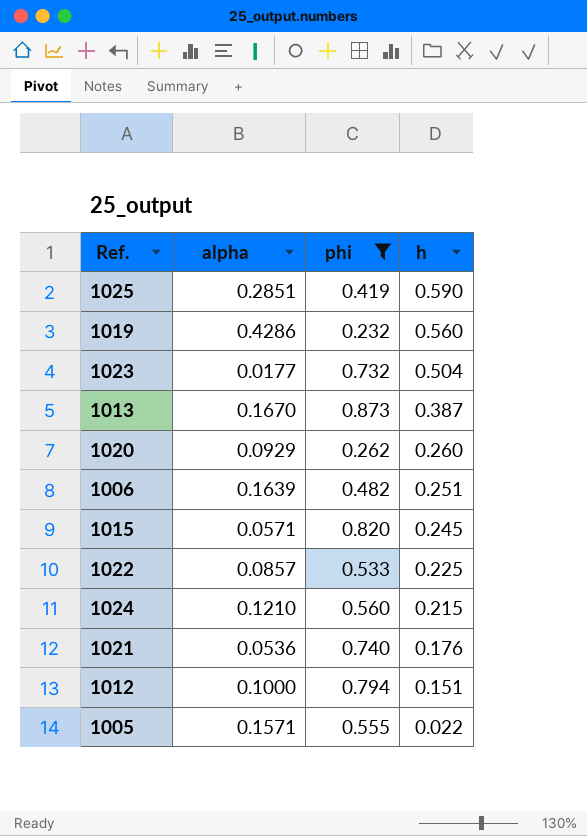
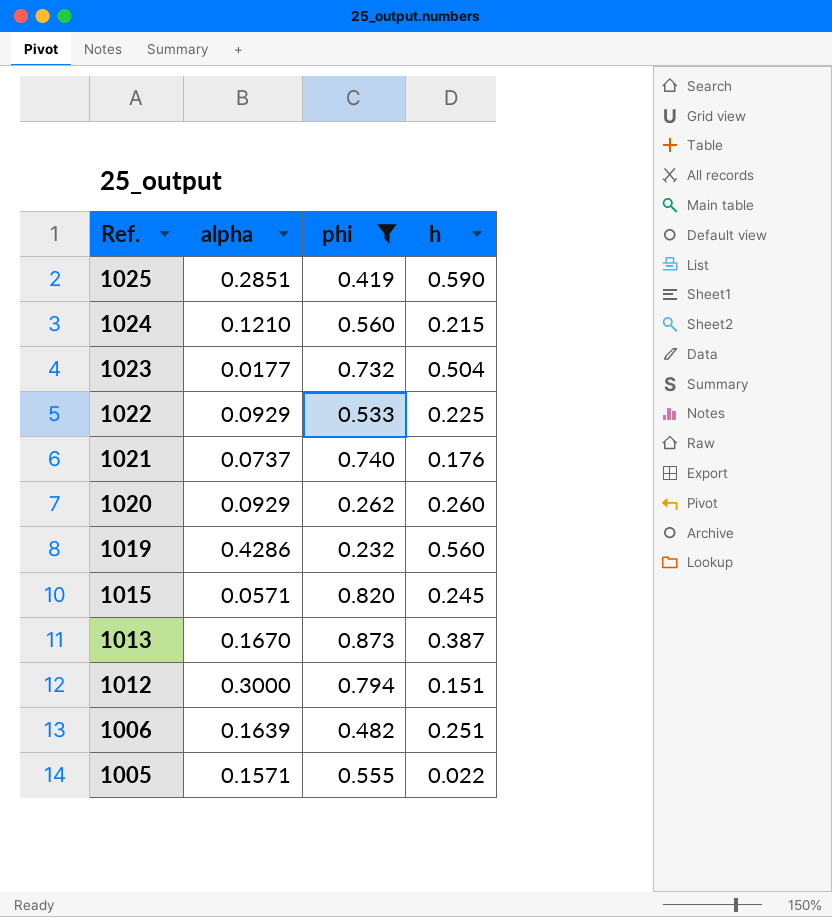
row order: h descending -> Ref. descending
1022 | alpha: 0.0857 -> 0.0929
1021 | alpha: 0.0536 -> 0.0737
1012 | alpha: 0.1000 -> 0.3000

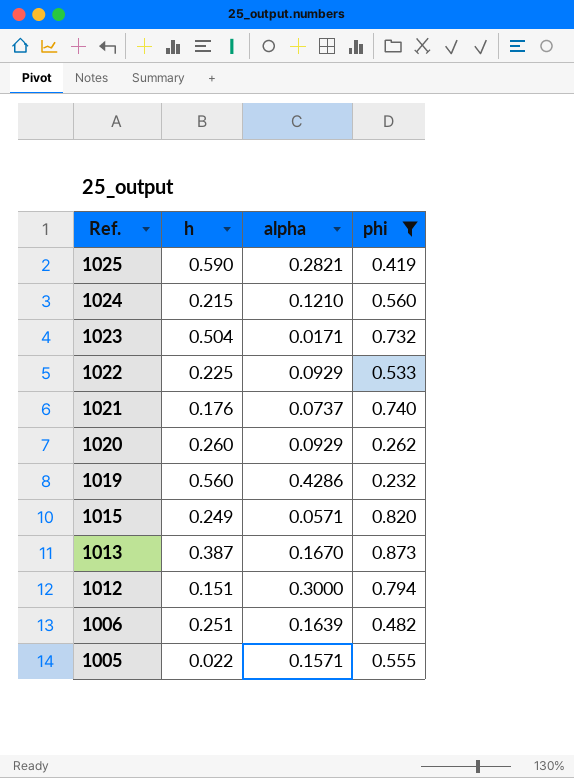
column h | position: 4 -> 2
1025 | alpha: 0.2851 -> 0.2821
1023 | alpha: 0.0177 -> 0.0171
1015 | h: 0.245 -> 0.249

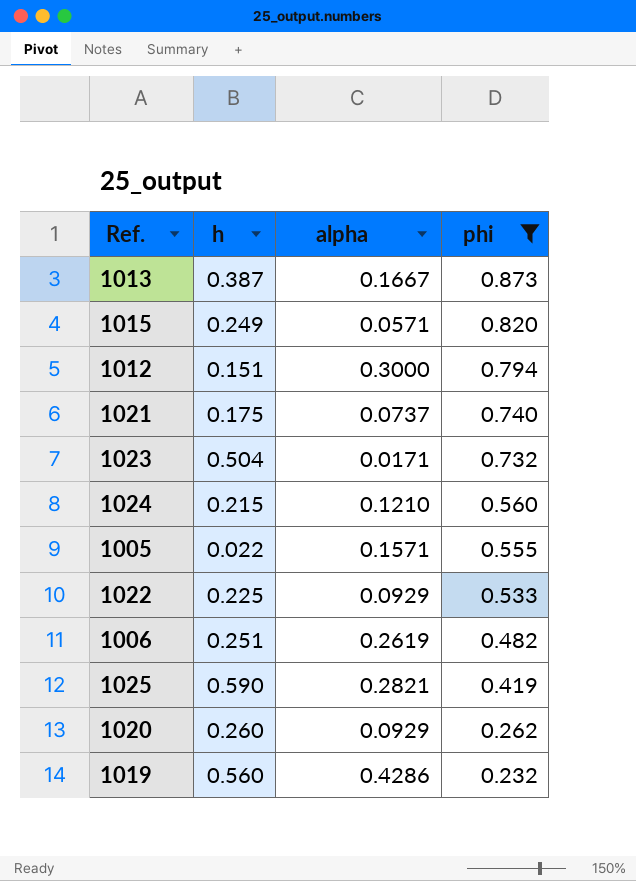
row order: Ref. descending -> phi descending
1013 | alpha: 0.1670 -> 0.1667
1021 | h: 0.176 -> 0.175
1006 | alpha: 0.1639 -> 0.2619

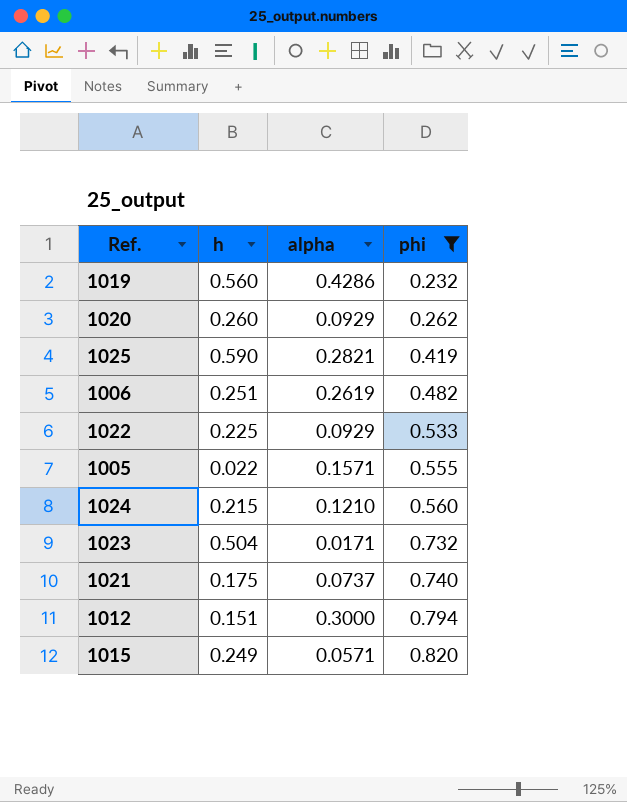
row order: phi descending -> phi ascending
row 1013: 0.387 | 0.1667 | 0.873 -> none

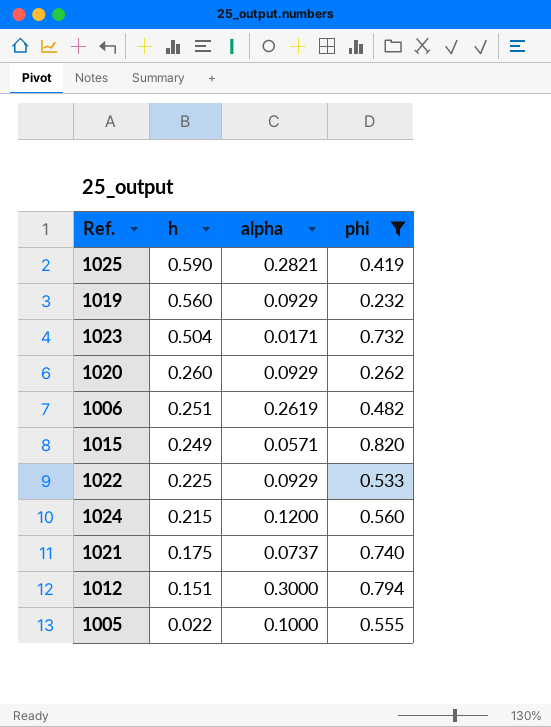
row order: phi ascending -> h descending
1019 | alpha: 0.4286 -> 0.0929
1024 | alpha: 0.1210 -> 0.1200
1005 | alpha: 0.1571 -> 0.1000

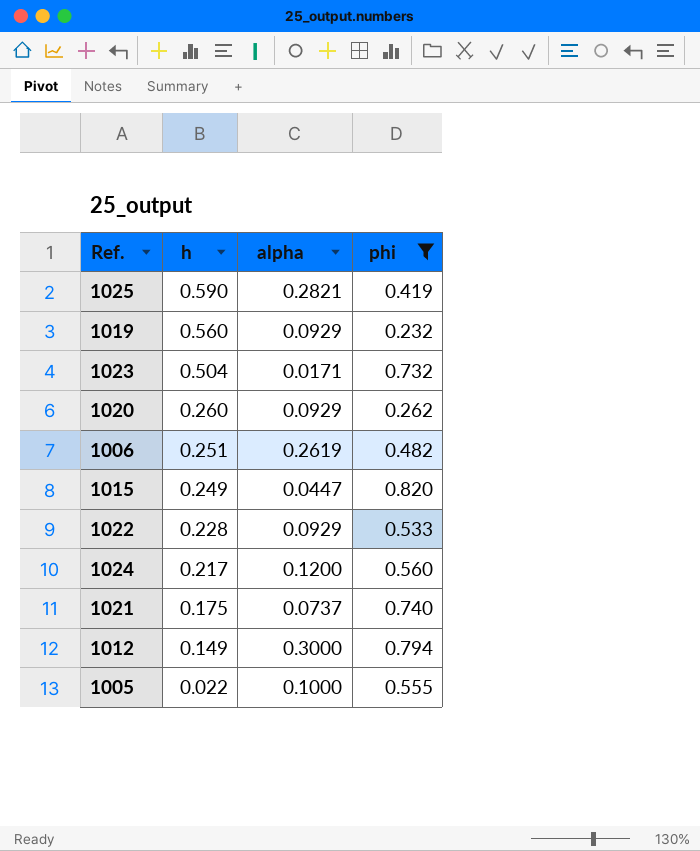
1015 | alpha: 0.0571 -> 0.0447
1022 | h: 0.225 -> 0.228
1024 | h: 0.215 -> 0.217
1012 | h: 0.151 -> 0.149

